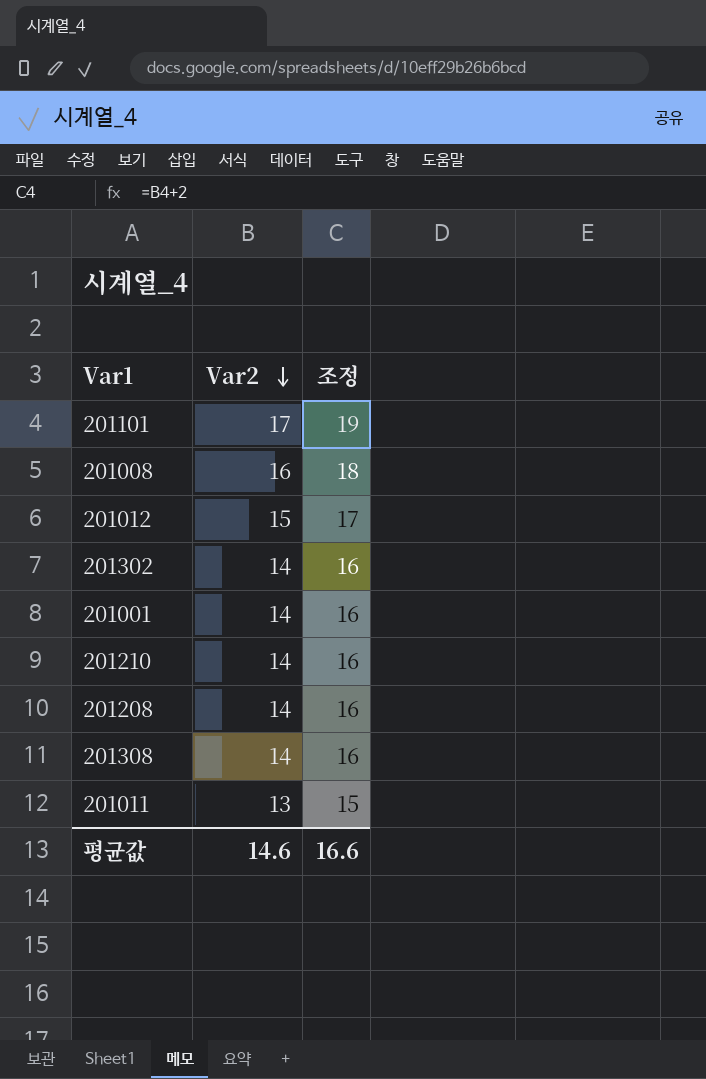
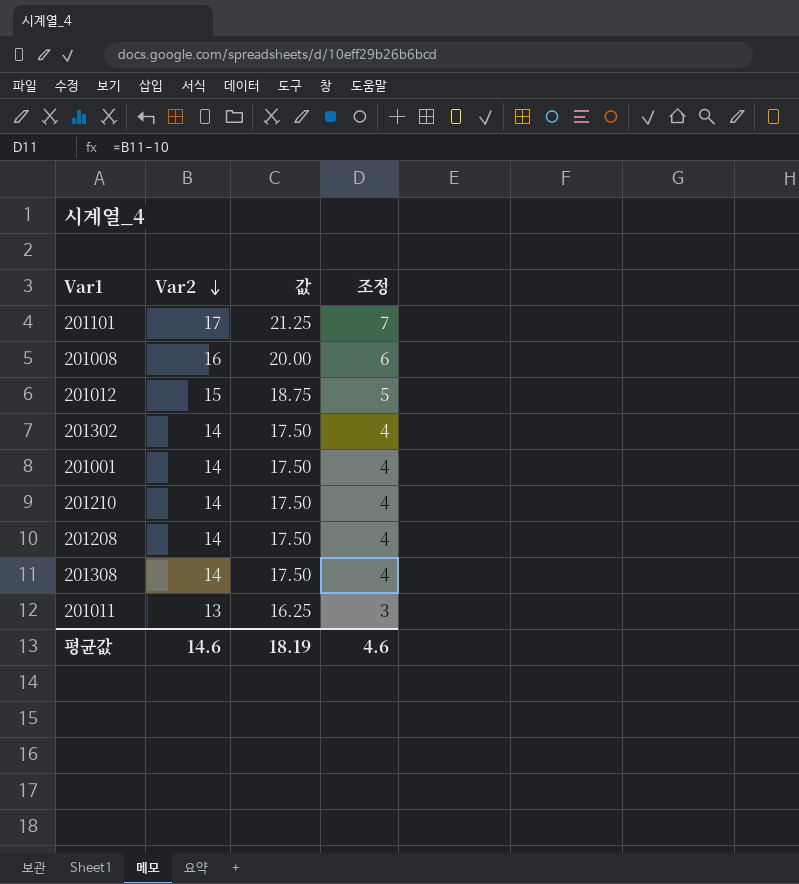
column 값 | formula: none -> [Var2] * 1.25
column 조정 | formula: [Var2] + 2 -> [Var2] - 10
평균값 | 조정: 16.6 -> 4.6

